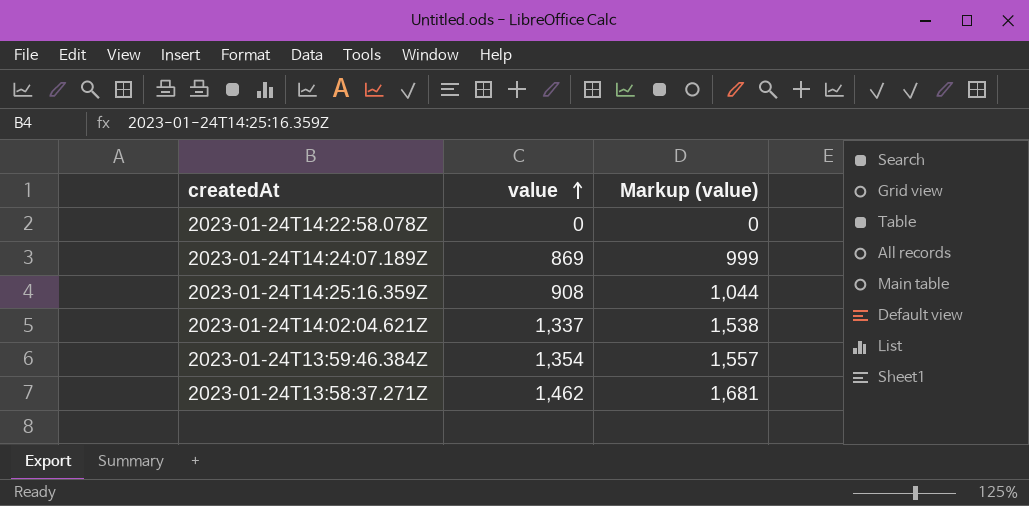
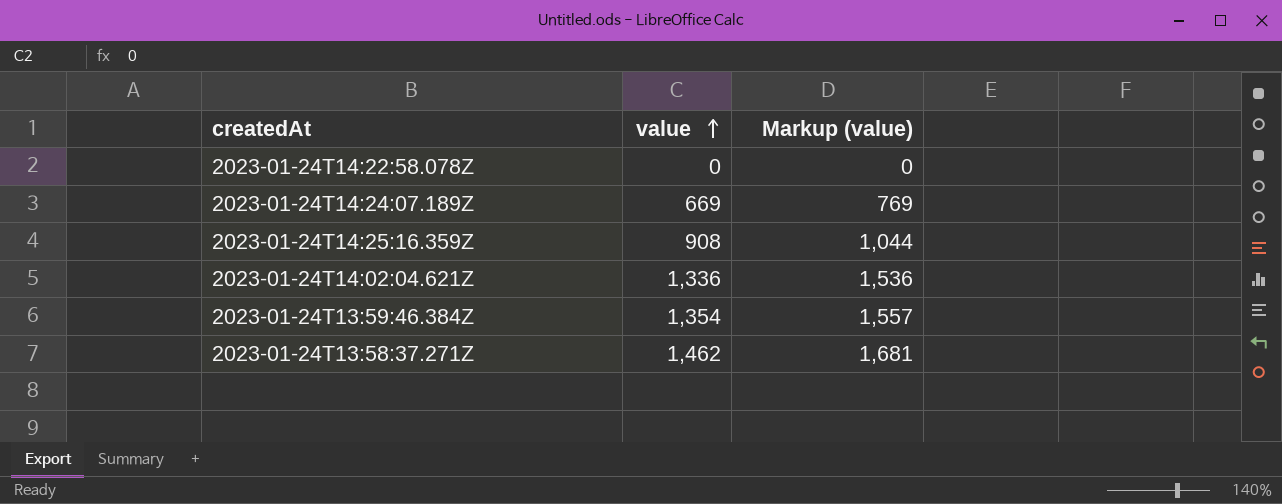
2023-01-24T14:24:07.189Z | value: 869 -> 669
2023-01-24T14:24:07.189Z | Markup (value): 999 -> 769
2023-01-24T14:02:04.621Z | value: 1,337 -> 1,336
2023-01-24T14:02:04.621Z | Markup (value): 1,538 -> 1,536

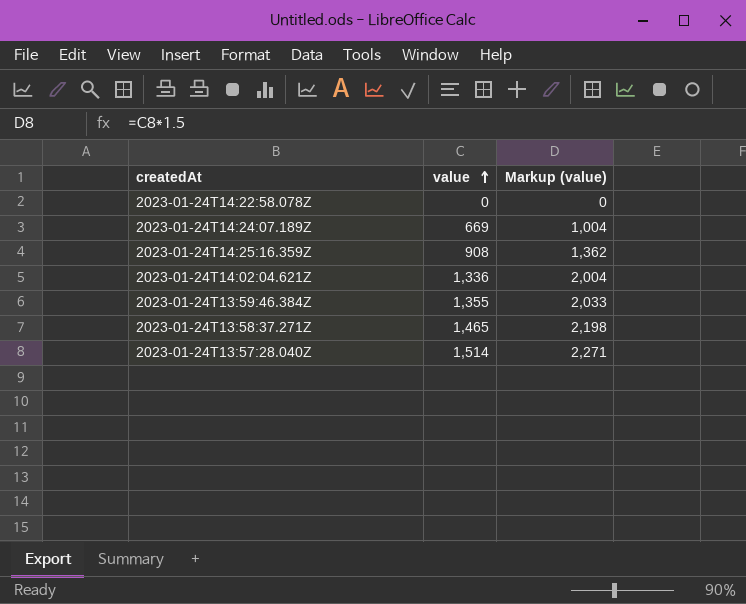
column Markup (value) | formula: [value] * 1.15 -> [value] * 1.5
2023-01-24T13:59:46.384Z | value: 1,354 -> 1,355
2023-01-24T13:58:37.271Z | value: 1,462 -> 1,465
row 2023-01-24T13:57:28.040Z: none -> 1,514 | 2,271

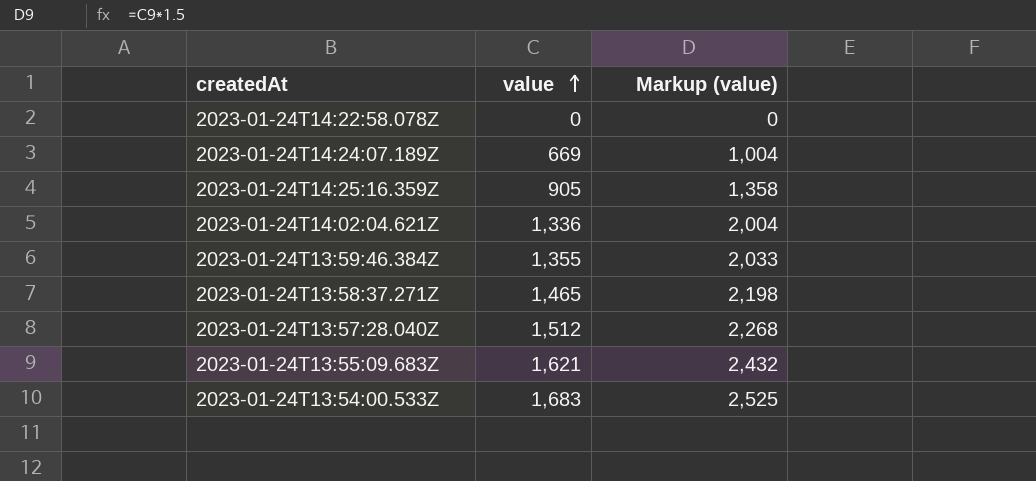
2023-01-24T14:25:16.359Z | value: 908 -> 905
2023-01-24T14:25:16.359Z | Markup (value): 1,362 -> 1,358
2023-01-24T13:57:28.040Z | value: 1,514 -> 1,512
2023-01-24T13:57:28.040Z | Markup (value): 2,271 -> 2,268
row 2023-01-24T13:55:09.683Z: none -> 1,621 | 2,432
row 2023-01-24T13:54:00.533Z: none -> 1,683 | 2,525

